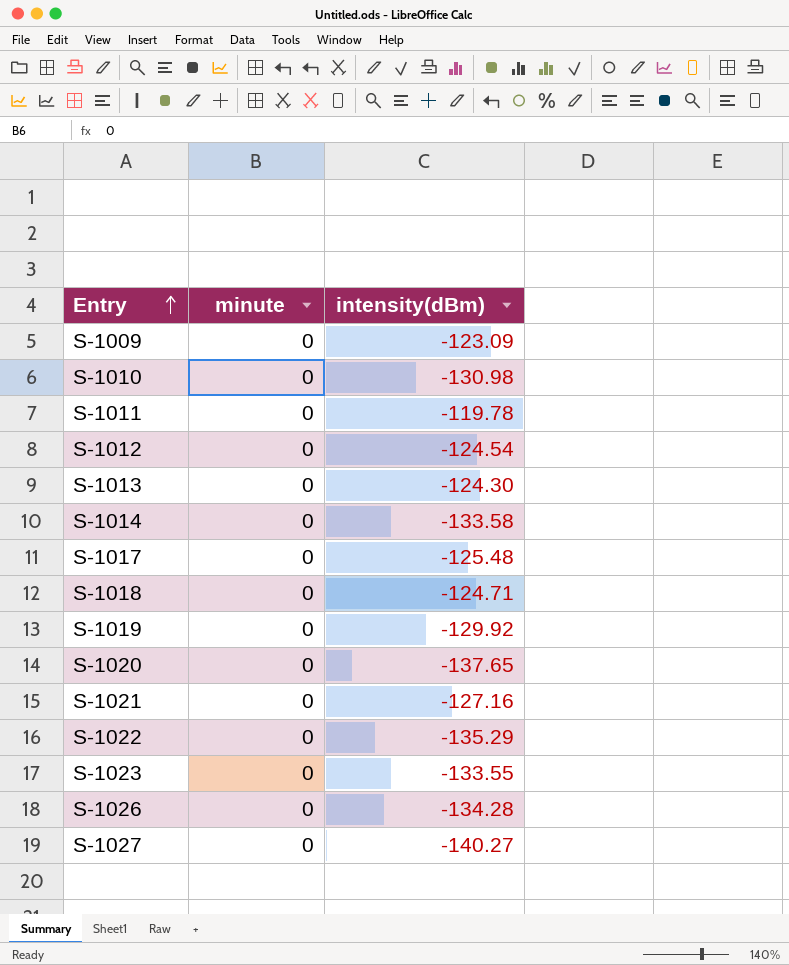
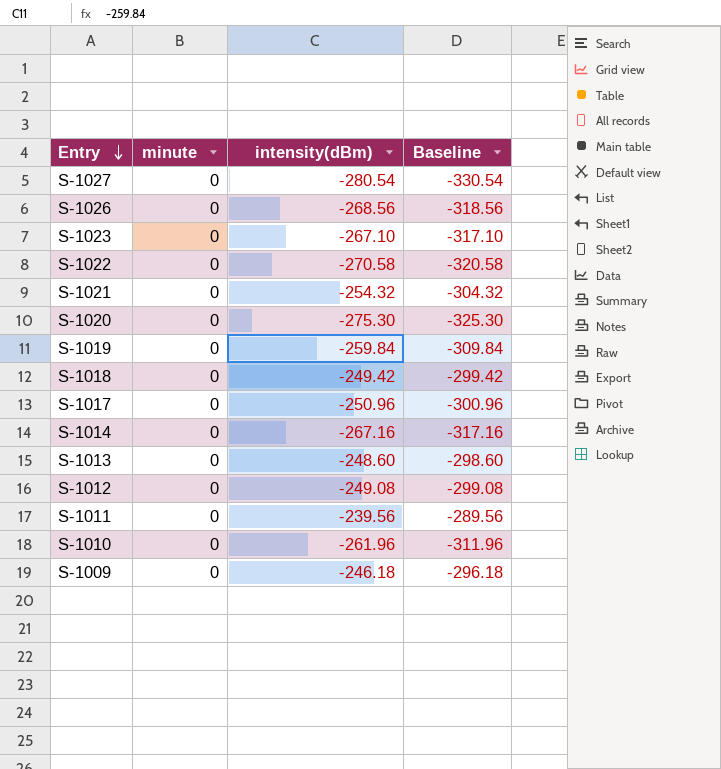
row order: Entry ascending -> Entry descending
column Baseline | formula: none -> [intensity(dBm)] - 50
S-1027 | intensity(dBm): -140.27 -> -280.54
S-1026 | intensity(dBm): -134.28 -> -268.56
S-1023 | intensity(dBm): -133.55 -> -267.10
S-1022 | intensity(dBm): -135.29 -> -270.58
S-1021 | intensity(dBm): -127.16 -> -254.32
S-1020 | intensity(dBm): -137.65 -> -275.30
S-1019 | intensity(dBm): -129.92 -> -259.84
S-1018 | intensity(dBm): -124.71 -> -249.42
S-1017 | intensity(dBm): -125.48 -> -250.96
S-1014 | intensity(dBm): -133.58 -> -267.16
S-1013 | intensity(dBm): -124.30 -> -248.60
S-1012 | intensity(dBm): -124.54 -> -249.08
S-1011 | intensity(dBm): -119.78 -> -239.56
S-1010 | intensity(dBm): -130.98 -> -261.96
S-1009 | intensity(dBm): -123.09 -> -246.18

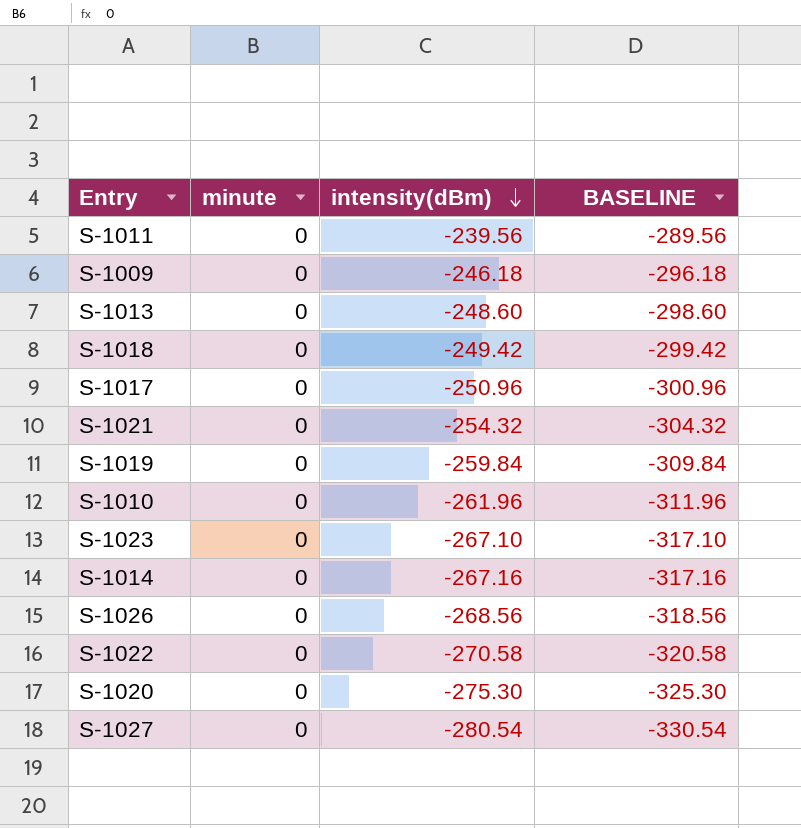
row order: Entry descending -> intensity(dBm) descending
column name: Baseline -> BASELINE
row S-1012: 0 | -249.08 | -299.08 -> none

